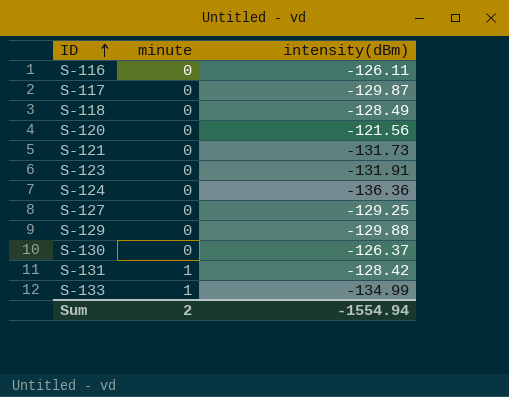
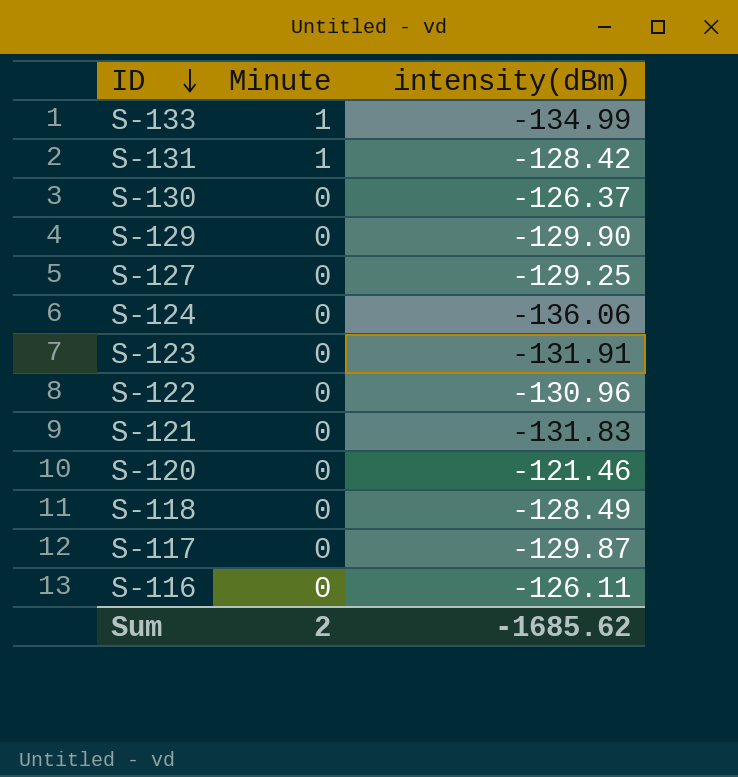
row order: ID ascending -> ID descending
column name: minute -> Minute
S-129 | intensity(dBm): -129.88 -> -129.90
S-124 | intensity(dBm): -136.36 -> -136.06
row S-122: none -> 0 | -130.96
S-121 | intensity(dBm): -131.73 -> -131.83
S-120 | intensity(dBm): -121.56 -> -121.46
Sum | intensity(dBm): -1554.94 -> -1685.62

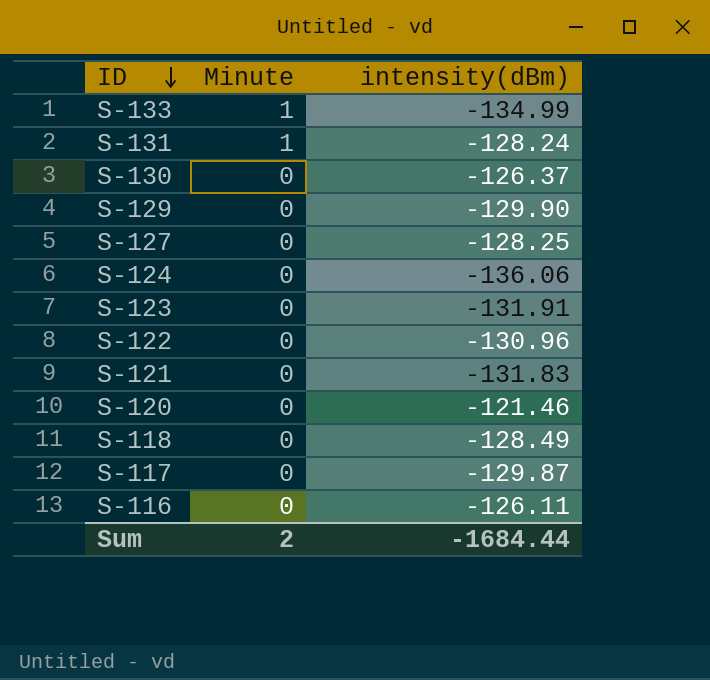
S-131 | intensity(dBm): -128.42 -> -128.24
S-127 | intensity(dBm): -129.25 -> -128.25
Sum | intensity(dBm): -1685.62 -> -1684.44

